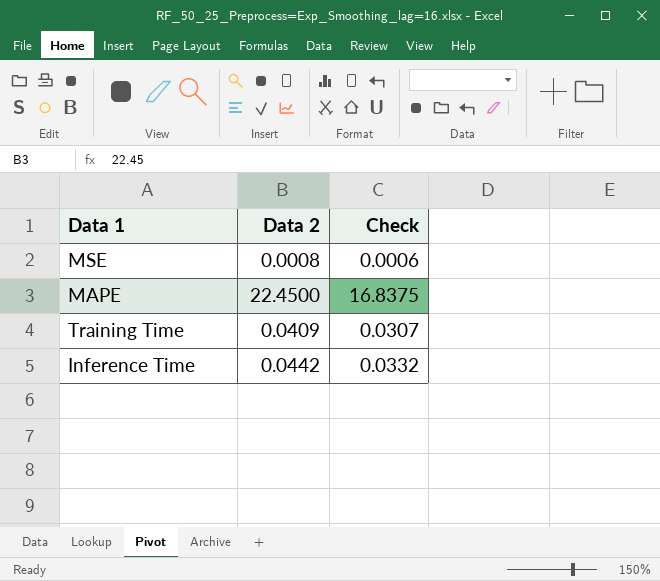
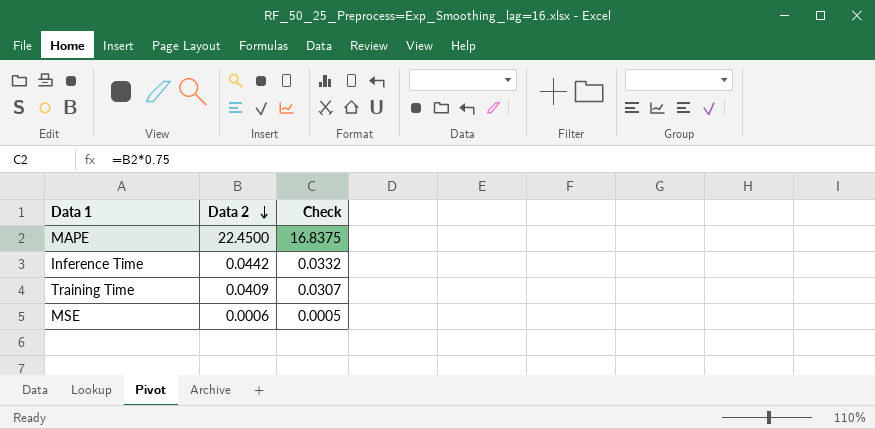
row order: none -> Data 2 descending
MSE | Data 2: 0.0008 -> 0.0006
MSE | Check: 0.0006 -> 0.0005

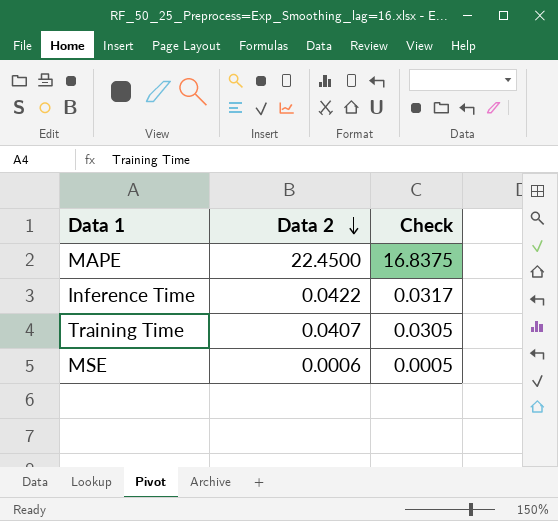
Inference Time | Data 2: 0.0442 -> 0.0422
Inference Time | Check: 0.0332 -> 0.0317
Training Time | Data 2: 0.0409 -> 0.0407
Training Time | Check: 0.0307 -> 0.0305

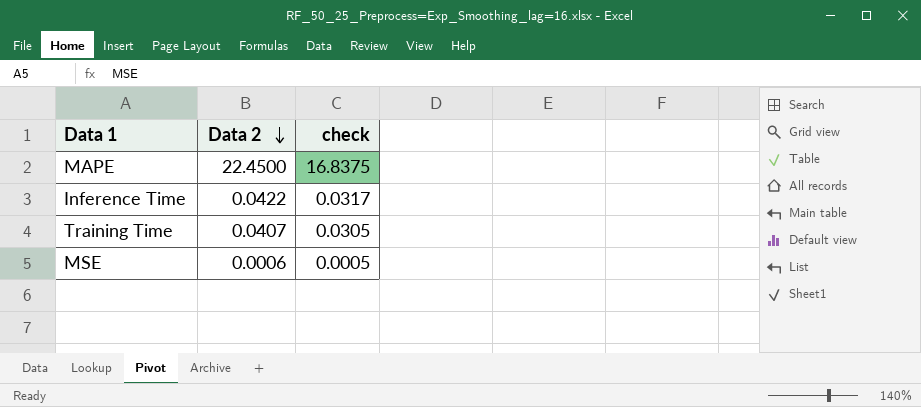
column name: Check -> check

